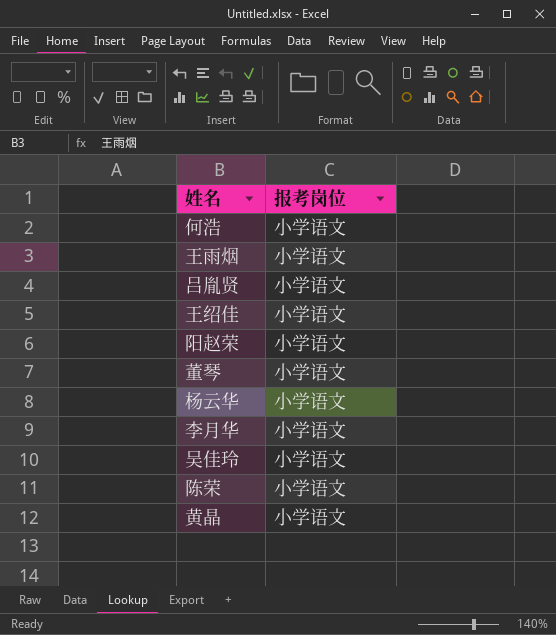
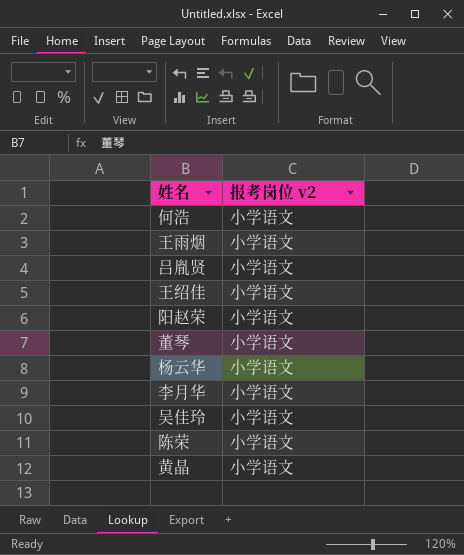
column name: 报考岗位 -> 报考岗位 v2

